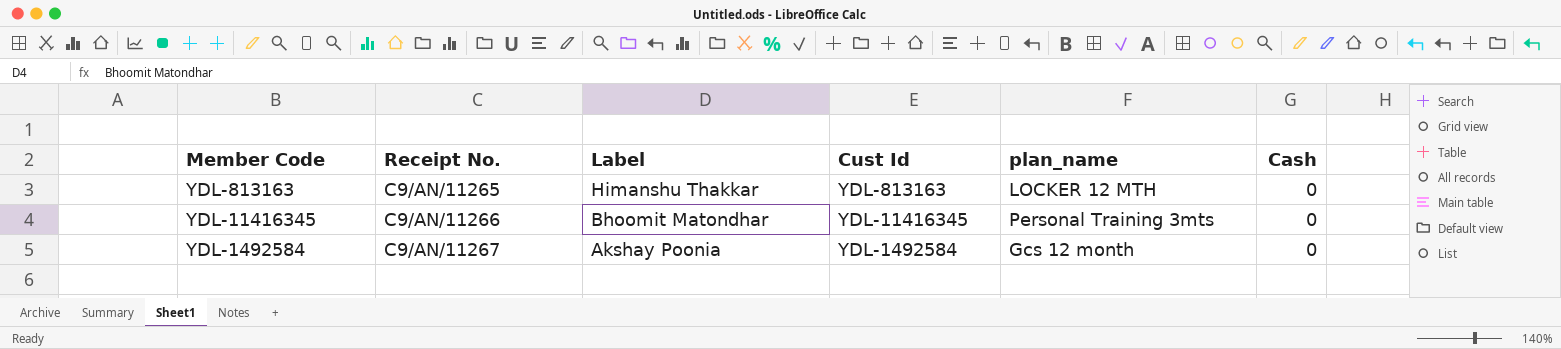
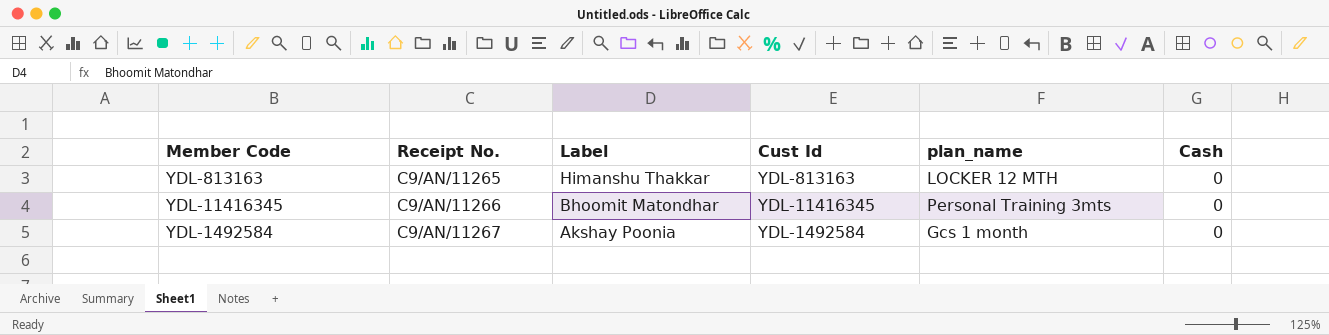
YDL-1492584 | plan_name: Gcs 12 month -> Gcs 1 month

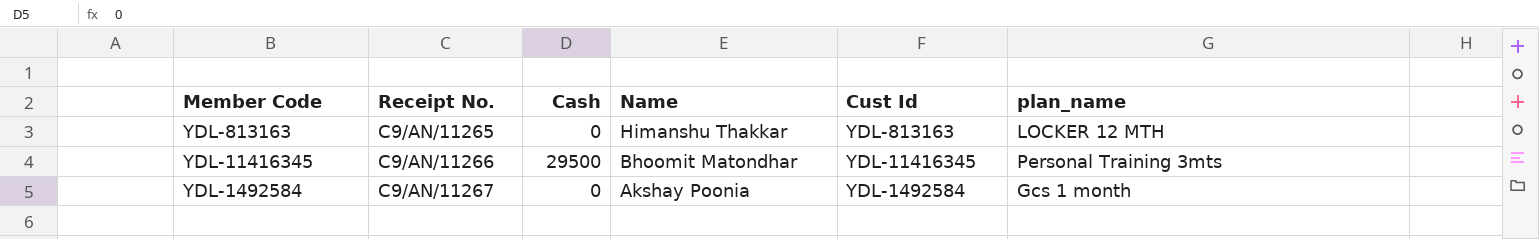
column Cash | position: 6 -> 3
column name: Label -> Name
YDL-11416345 | Cash: 0 -> 29500

